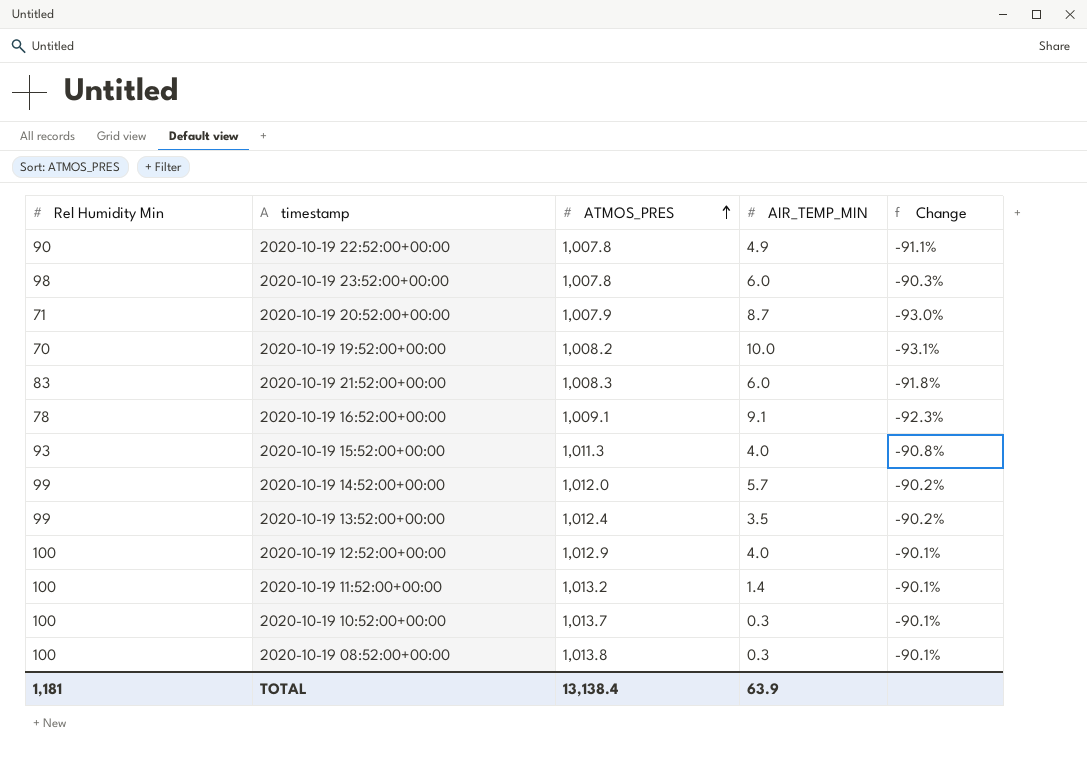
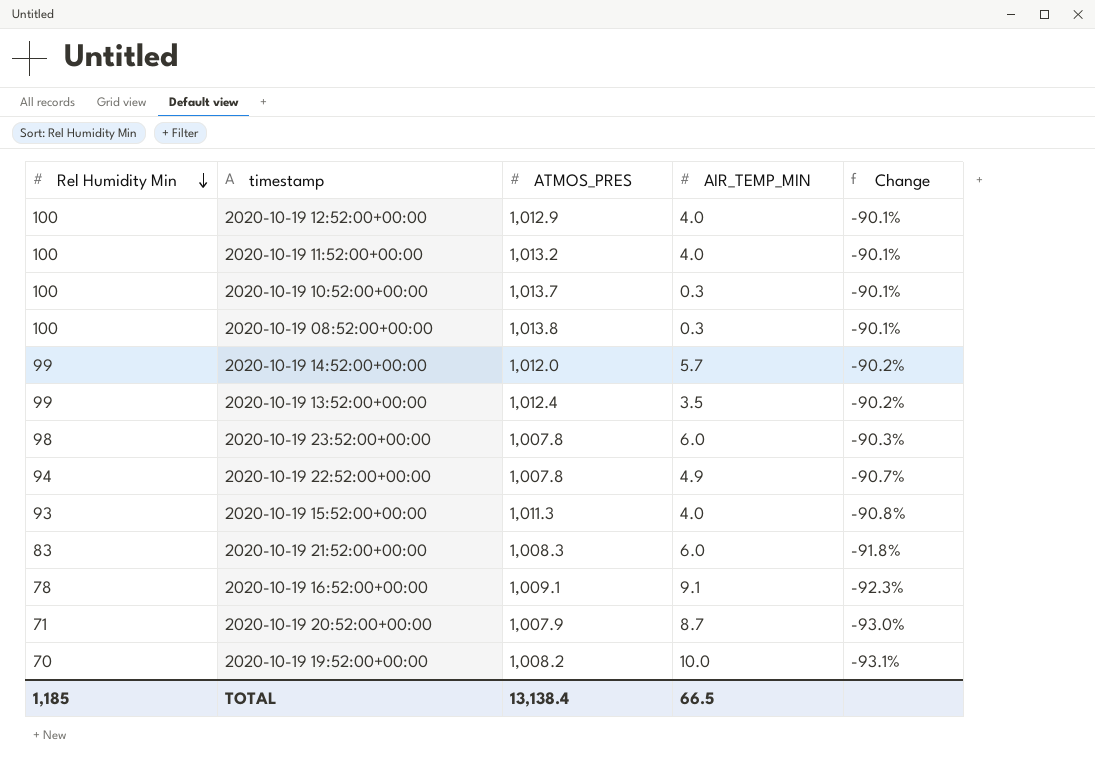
row order: ATMOS_PRES ascending -> Rel Humidity Min descending
2020-10-19 11:52:00+00:00 | AIR_TEMP_MIN: 1.4 -> 4.0
2020-10-19 22:52:00+00:00 | Rel Humidity Min: 90 -> 94
2020-10-19 22:52:00+00:00 | Change: -91.1% -> -90.7%
TOTAL | Rel Humidity Min: 1,181 -> 1,185
TOTAL | AIR_TEMP_MIN: 63.9 -> 66.5

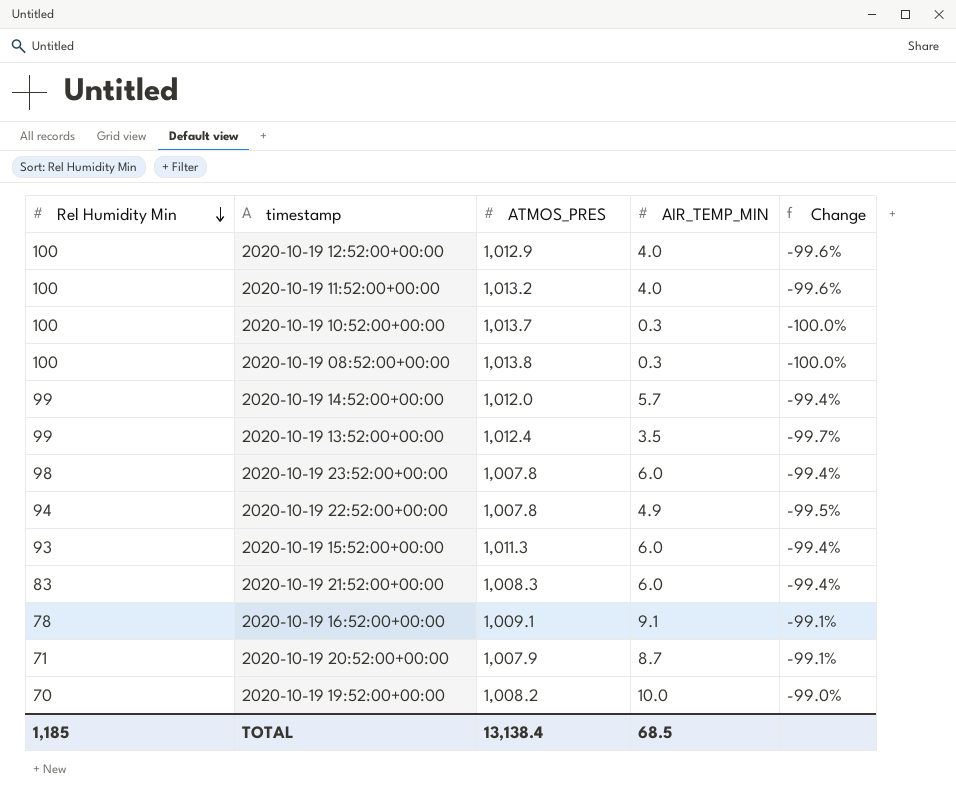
column Change | formula: ([Rel Humidity Min] - [ATMOS_PRES]) / [ATMOS_PRES] -> ([AIR_TEMP_MIN] - [ATMOS_PRES]) / [ATMOS_PRES]
2020-10-19 15:52:00+00:00 | AIR_TEMP_MIN: 4.0 -> 6.0
TOTAL | AIR_TEMP_MIN: 66.5 -> 68.5

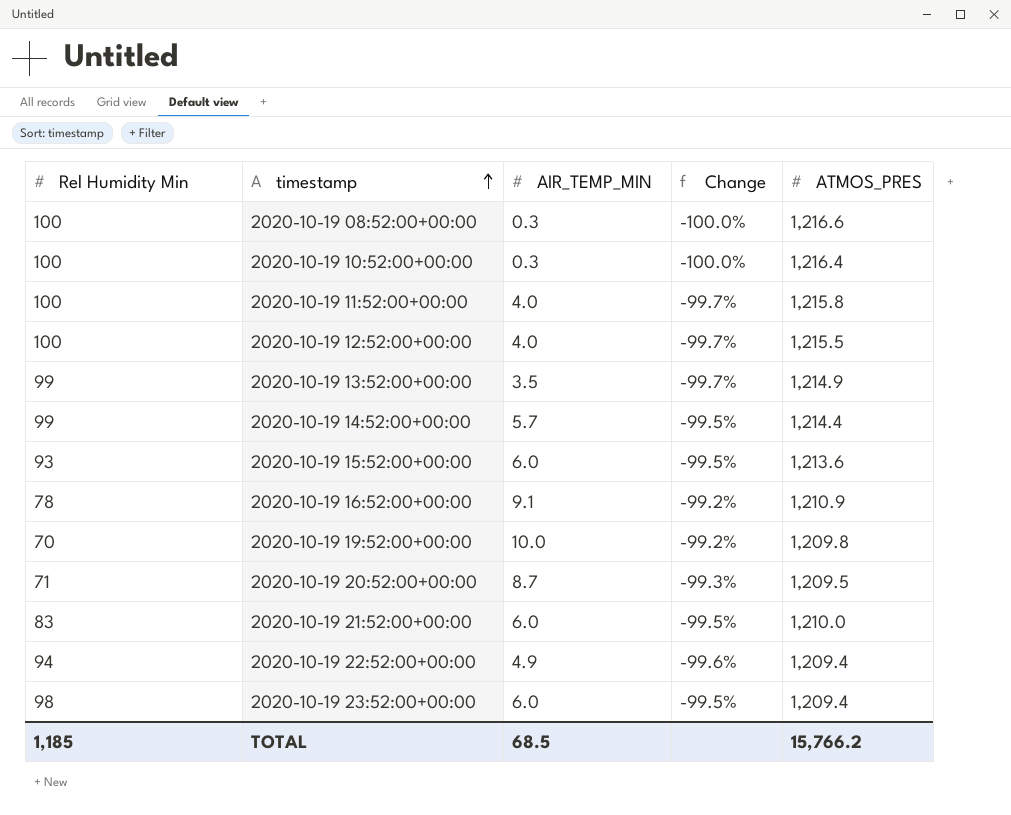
row order: Rel Humidity Min descending -> timestamp ascending
column ATMOS_PRES | position: 3 -> 5
2020-10-19 08:52:00+00:00 | ATMOS_PRES: 1,013.8 -> 1,216.6
2020-10-19 10:52:00+00:00 | ATMOS_PRES: 1,013.7 -> 1,216.4
2020-10-19 11:52:00+00:00 | Change: -99.6% -> -99.7%
2020-10-19 11:52:00+00:00 | ATMOS_PRES: 1,013.2 -> 1,215.8
2020-10-19 12:52:00+00:00 | Change: -99.6% -> -99.7%
2020-10-19 12:52:00+00:00 | ATMOS_PRES: 1,012.9 -> 1,215.5
2020-10-19 13:52:00+00:00 | ATMOS_PRES: 1,012.4 -> 1,214.9
2020-10-19 14:52:00+00:00 | Change: -99.4% -> -99.5%
2020-10-19 14:52:00+00:00 | ATMOS_PRES: 1,012.0 -> 1,214.4
2020-10-19 15:52:00+00:00 | Change: -99.4% -> -99.5%
2020-10-19 15:52:00+00:00 | ATMOS_PRES: 1,011.3 -> 1,213.6
2020-10-19 16:52:00+00:00 | Change: -99.1% -> -99.2%
2020-10-19 16:52:00+00:00 | ATMOS_PRES: 1,009.1 -> 1,210.9
2020-10-19 19:52:00+00:00 | Change: -99.0% -> -99.2%
2020-10-19 19:52:00+00:00 | ATMOS_PRES: 1,008.2 -> 1,209.8
2020-10-19 20:52:00+00:00 | Change: -99.1% -> -99.3%
2020-10-19 20:52:00+00:00 | ATMOS_PRES: 1,007.9 -> 1,209.5
2020-10-19 21:52:00+00:00 | Change: -99.4% -> -99.5%
2020-10-19 21:52:00+00:00 | ATMOS_PRES: 1,008.3 -> 1,210.0
2020-10-19 22:52:00+00:00 | Change: -99.5% -> -99.6%
2020-10-19 22:52:00+00:00 | ATMOS_PRES: 1,007.8 -> 1,209.4
2020-10-19 23:52:00+00:00 | Change: -99.4% -> -99.5%
2020-10-19 23:52:00+00:00 | ATMOS_PRES: 1,007.8 -> 1,209.4
TOTAL | ATMOS_PRES: 13,138.4 -> 15,766.2

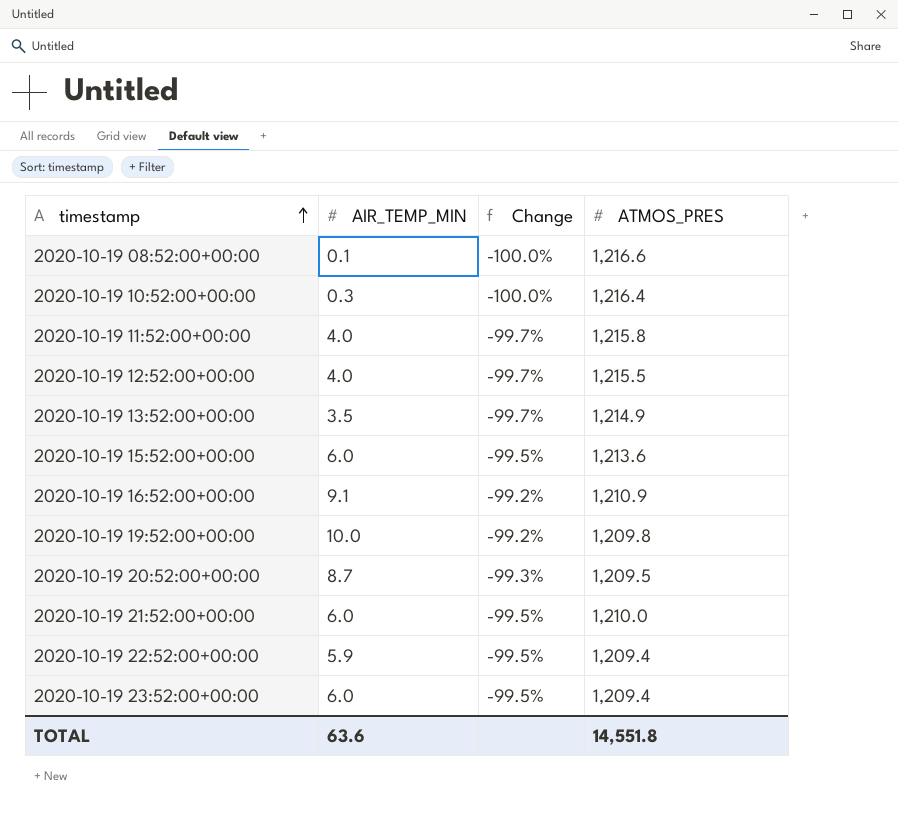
column Rel Humidity Min | position: 1 -> none
row 2020-10-19 14:52:00+00:00: 99 | 5.7 | -99.5% | 1,214.4 -> none
2020-10-19 08:52:00+00:00 | AIR_TEMP_MIN: 0.3 -> 0.1
2020-10-19 22:52:00+00:00 | AIR_TEMP_MIN: 4.9 -> 5.9
2020-10-19 22:52:00+00:00 | Change: -99.6% -> -99.5%
TOTAL | AIR_TEMP_MIN: 68.5 -> 63.6
TOTAL | ATMOS_PRES: 15,766.2 -> 14,551.8

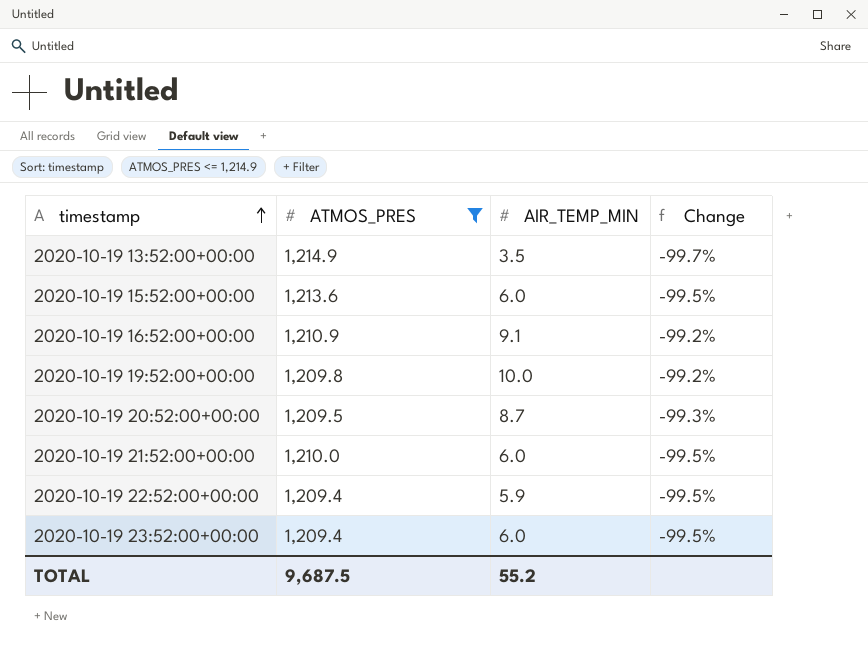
filter: none -> ATMOS_PRES <= 1,214.9
column ATMOS_PRES | position: 4 -> 2
TOTAL | ATMOS_PRES: 14,551.8 -> 9,687.5
TOTAL | AIR_TEMP_MIN: 63.6 -> 55.2

